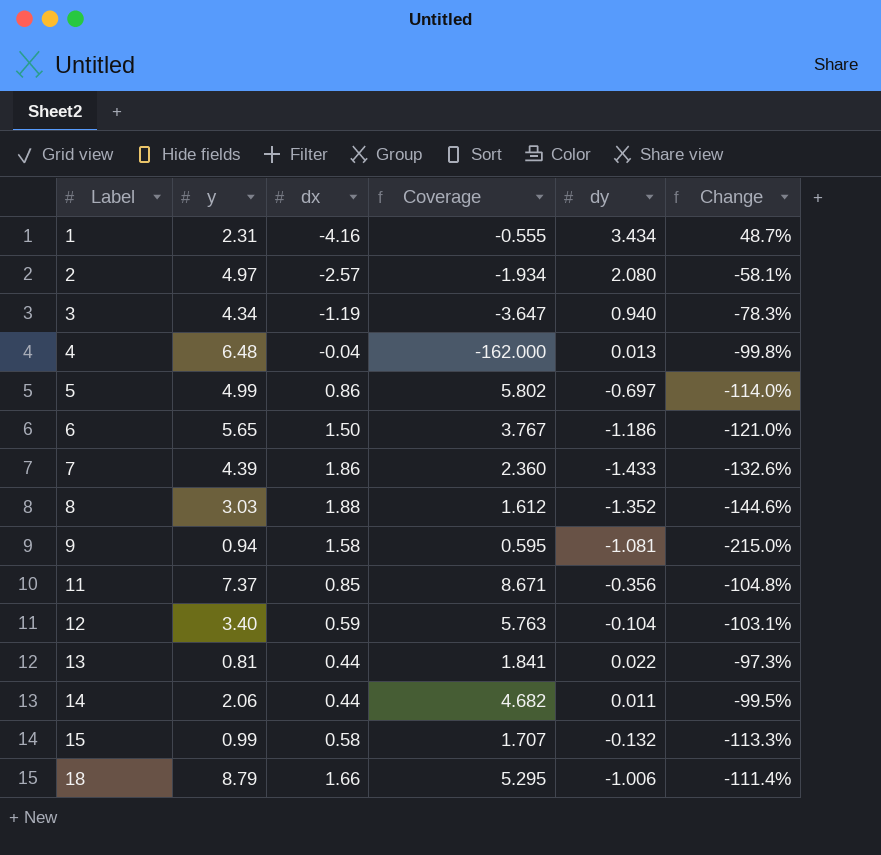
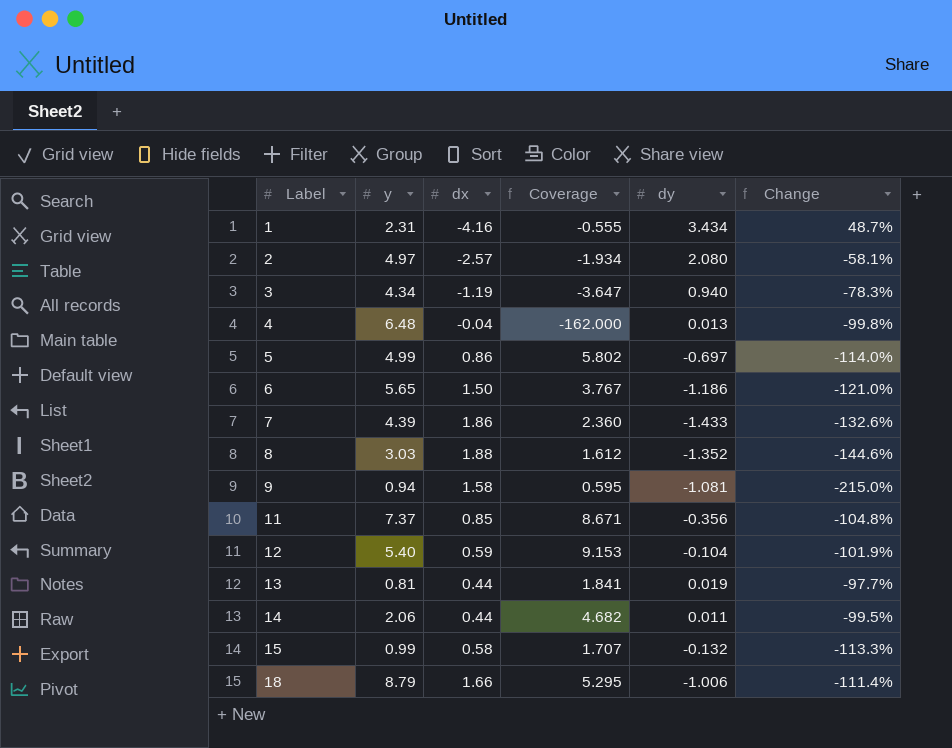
12 | y: 3.40 -> 5.40
12 | Coverage: 5.763 -> 9.153
12 | Change: -103.1% -> -101.9%
13 | dy: 0.022 -> 0.019
13 | Change: -97.3% -> -97.7%

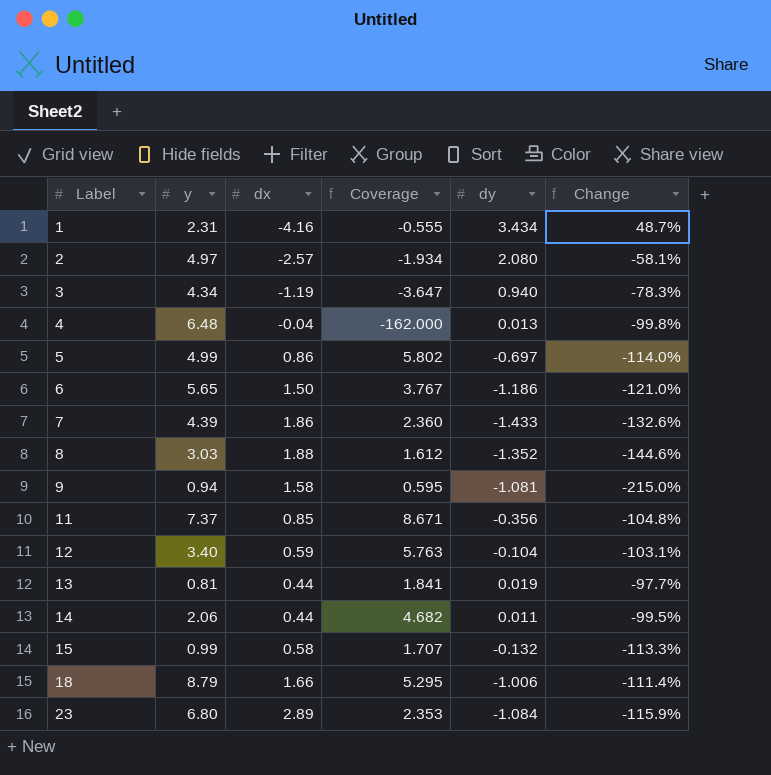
12 | y: 5.40 -> 3.40
12 | Coverage: 9.153 -> 5.763
12 | Change: -101.9% -> -103.1%
row 23: none -> 6.80 | 2.89 | 2.353 | -1.084 | -115.9%

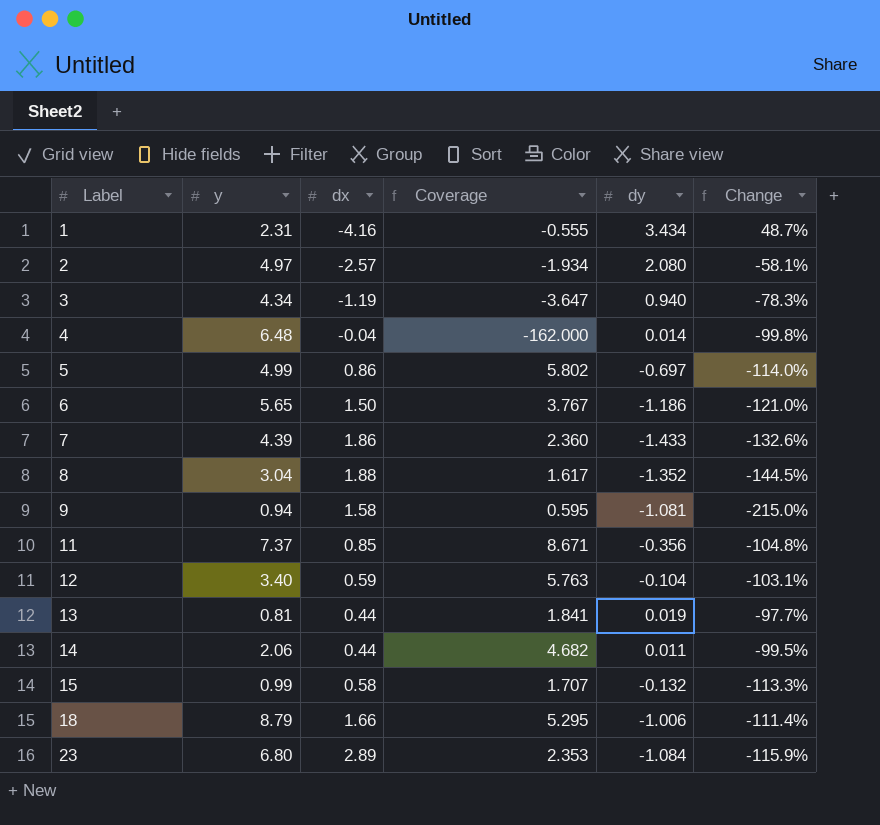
4 | dy: 0.013 -> 0.014
8 | y: 3.03 -> 3.04
8 | Coverage: 1.612 -> 1.617
8 | Change: -144.6% -> -144.5%

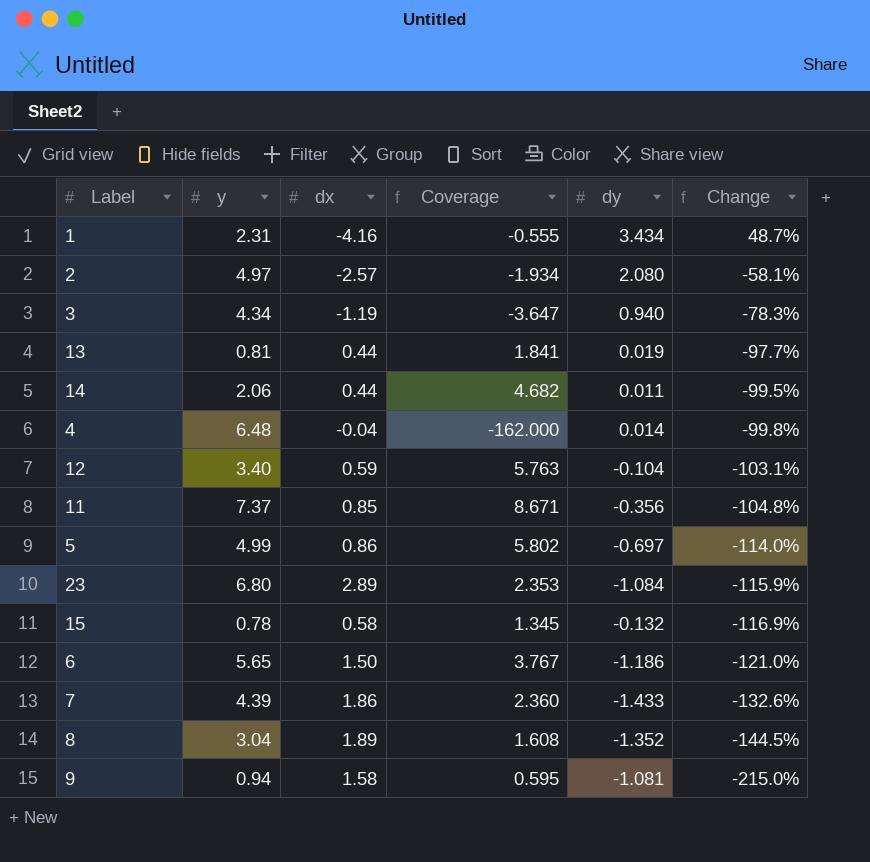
row order: Label ascending -> Change descending
row 18: 8.79 | 1.66 | 5.295 | -1.006 | -111.4% -> none
15 | y: 0.99 -> 0.78
15 | Coverage: 1.707 -> 1.345
15 | Change: -113.3% -> -116.9%
8 | dx: 1.88 -> 1.89
8 | Coverage: 1.617 -> 1.608

